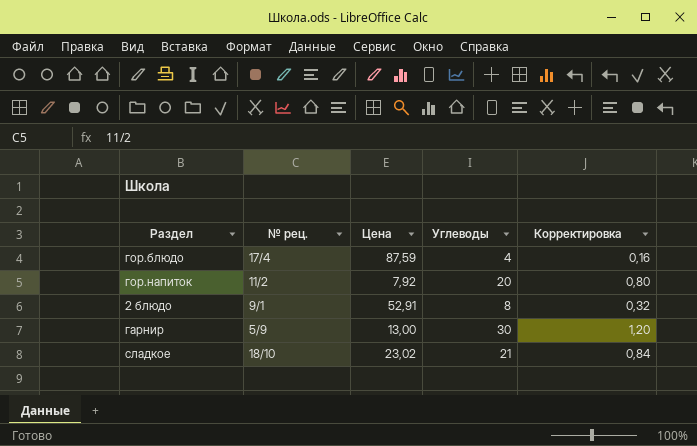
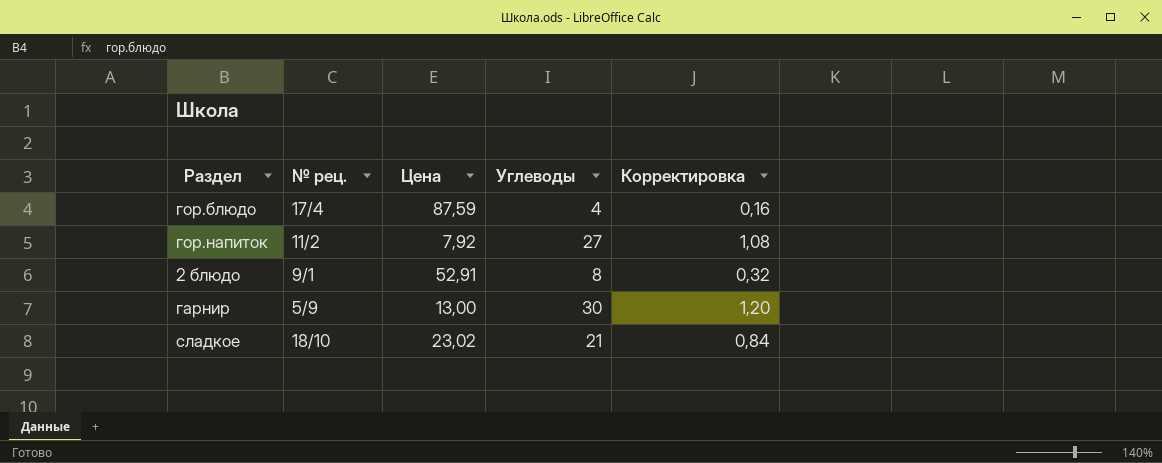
гор.напиток | Углеводы: 20 -> 27
гор.напиток | Корректировка: 0,80 -> 1,08

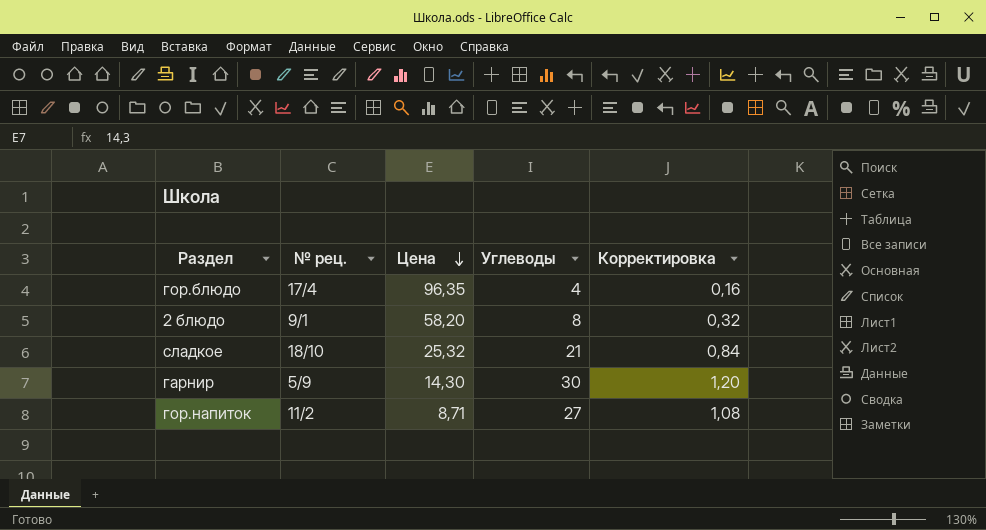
row order: none -> Цена descending
гор.блюдо | Цена: 87,59 -> 96,35
2 блюдо | Цена: 52,91 -> 58,20
сладкое | Цена: 23,02 -> 25,32
гарнир | Цена: 13,00 -> 14,30
гор.напиток | Цена: 7,92 -> 8,71

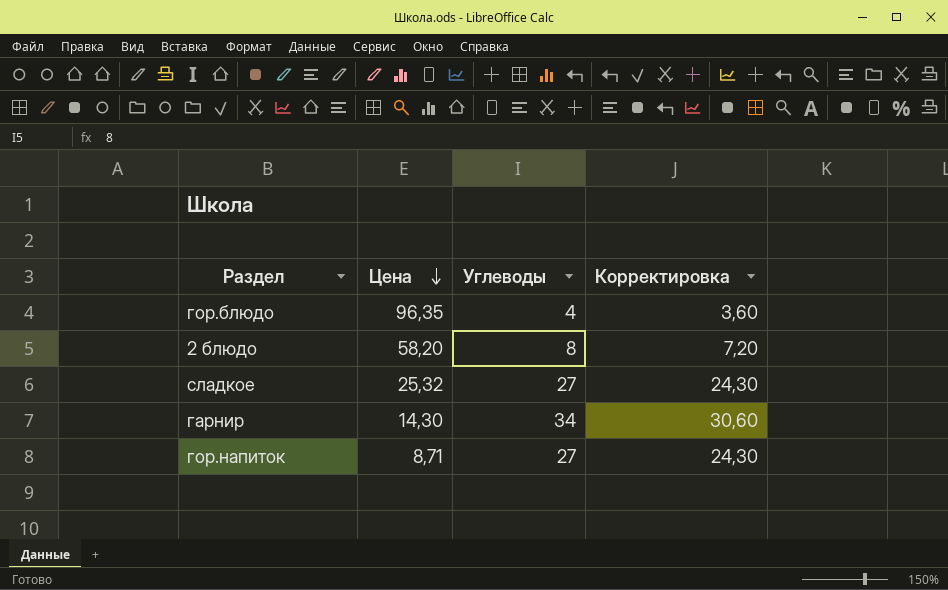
column № рец. | position: 2 -> none
column Корректировка | formula: [Углеводы] * 0,04 -> [Углеводы] * 0,9
сладкое | Углеводы: 21 -> 27
гарнир | Углеводы: 30 -> 34

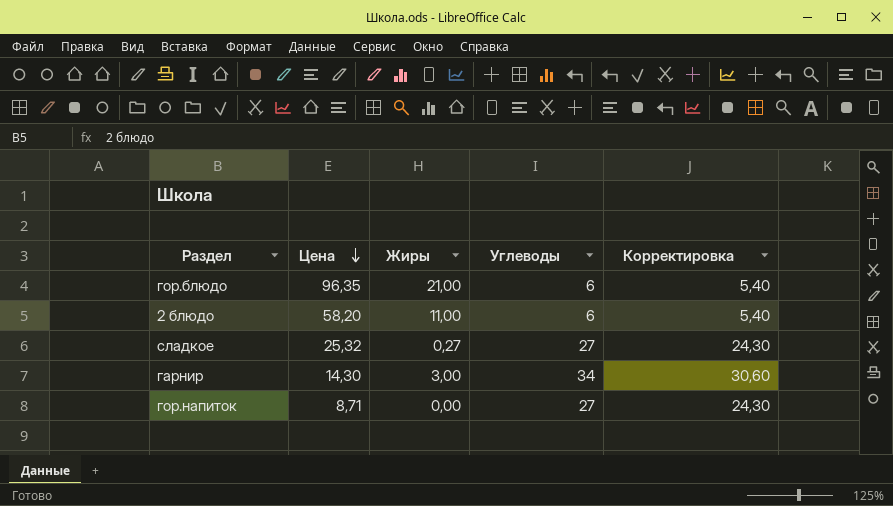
column Жиры | position: none -> 3
гор.блюдо | Углеводы: 4 -> 6
гор.блюдо | Корректировка: 3,60 -> 5,40
2 блюдо | Углеводы: 8 -> 6
2 блюдо | Корректировка: 7,20 -> 5,40

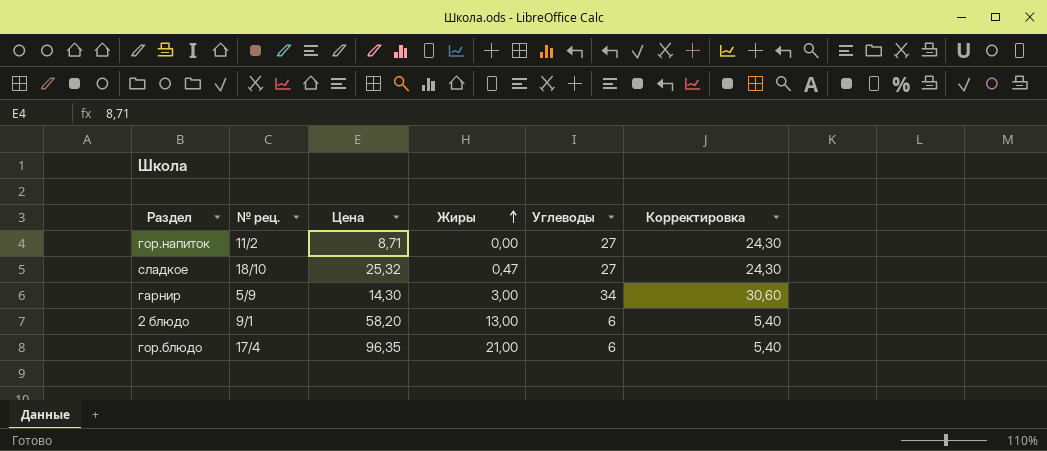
row order: Цена descending -> Жиры ascending
column № рец. | position: none -> 2
сладкое | Жиры: 0,27 -> 0,47
2 блюдо | Жиры: 11,00 -> 13,00

